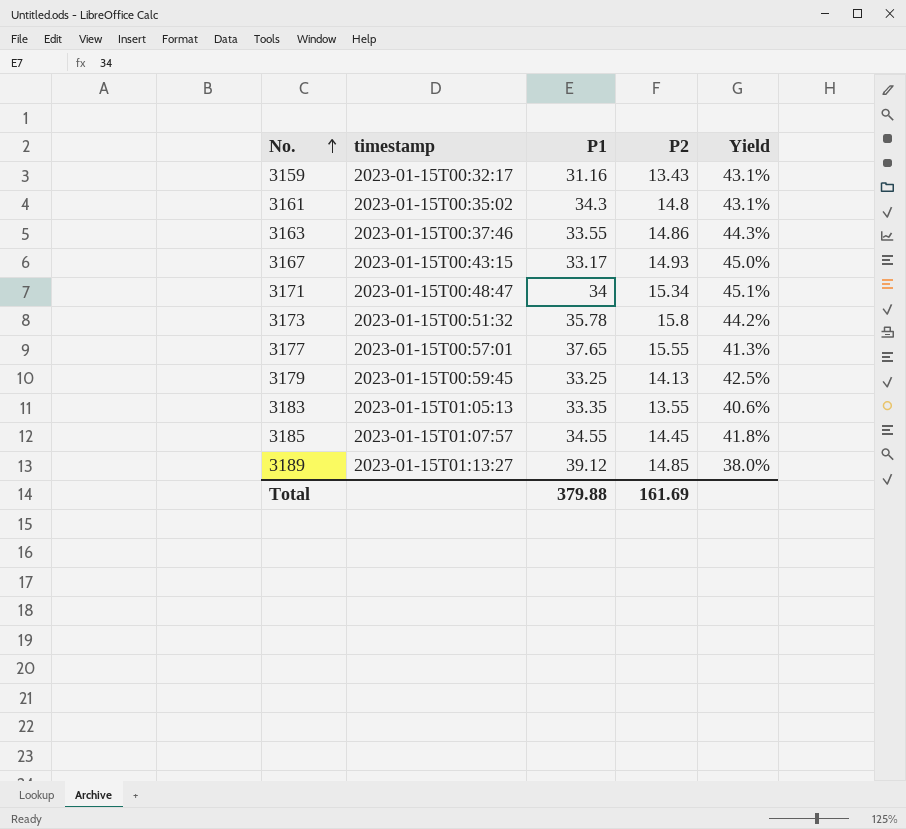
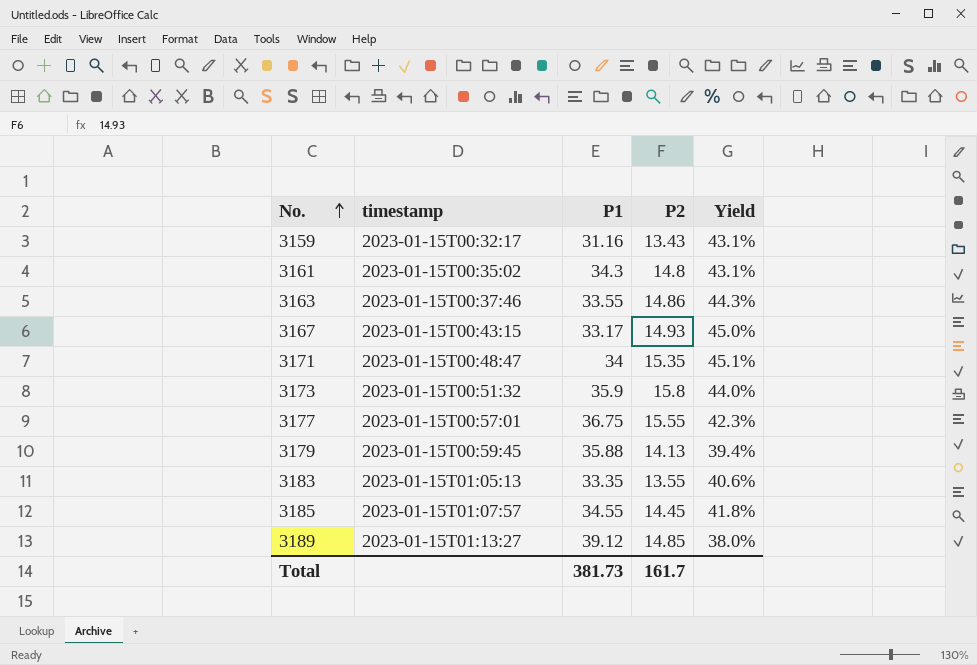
3171 | P2: 15.34 -> 15.35
3173 | P1: 35.78 -> 35.9
3173 | Yield: 44.2% -> 44.0%
3177 | P1: 37.65 -> 36.75
3177 | Yield: 41.3% -> 42.3%
3179 | P1: 33.25 -> 35.88
3179 | Yield: 42.5% -> 39.4%
Total | P1: 379.88 -> 381.73
Total | P2: 161.69 -> 161.7

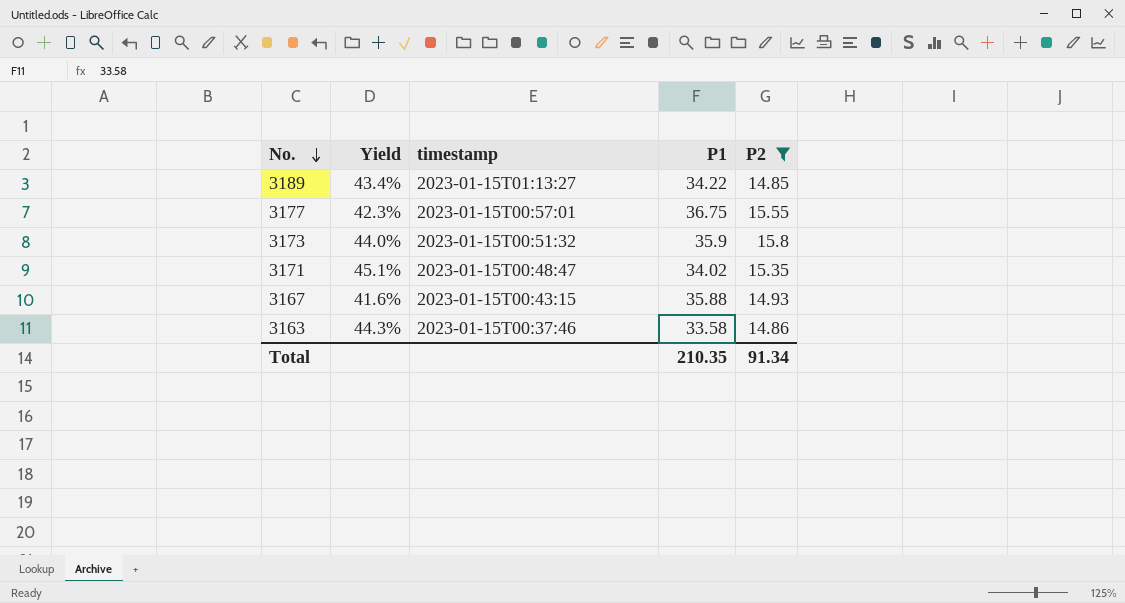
filter: none -> P2 >= 14.85
row order: No. ascending -> No. descending
column Yield | position: 5 -> 2
3189 | Yield: 38.0% -> 43.4%
3189 | P1: 39.12 -> 34.22
3171 | P1: 34 -> 34.02
3167 | Yield: 45.0% -> 41.6%
3167 | P1: 33.17 -> 35.88
3163 | P1: 33.55 -> 33.58
Total | P1: 381.73 -> 210.35
Total | P2: 161.7 -> 91.34

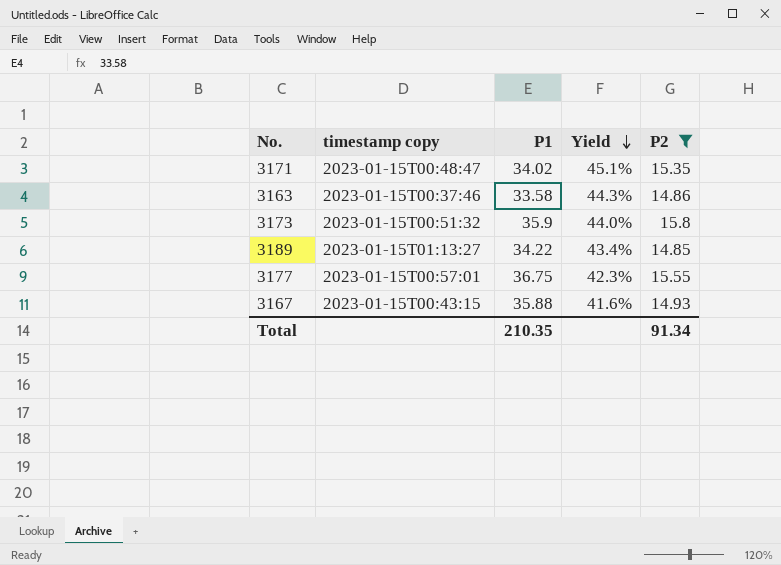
row order: No. descending -> Yield descending
column name: timestamp -> timestamp copy
column Yield | position: 2 -> 4

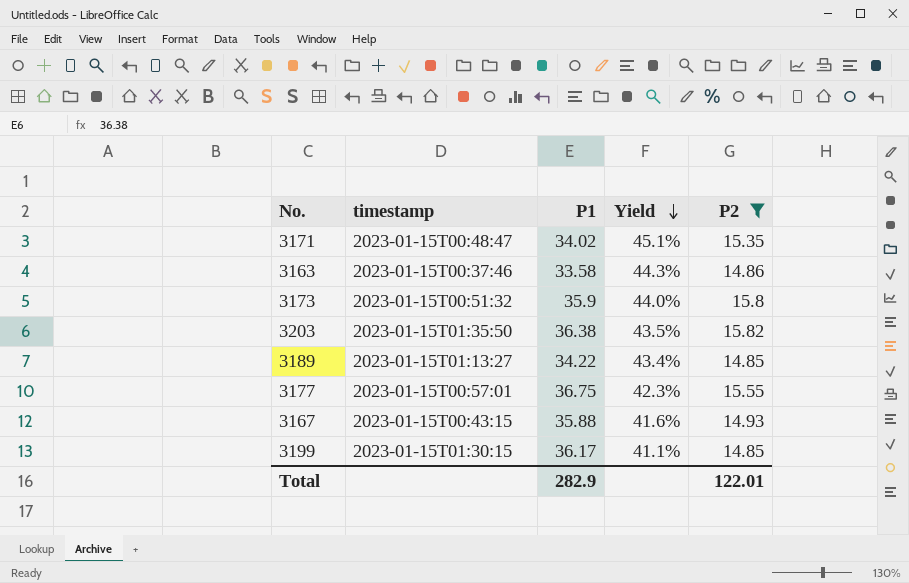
column name: timestamp copy -> timestamp
row 3203: none -> 2023-01-15T01:35:50 | 36.38 | 43.5% | 15.82
row 3199: none -> 2023-01-15T01:30:15 | 36.17 | 41.1% | 14.85
Total | P1: 210.35 -> 282.9
Total | P2: 91.34 -> 122.01

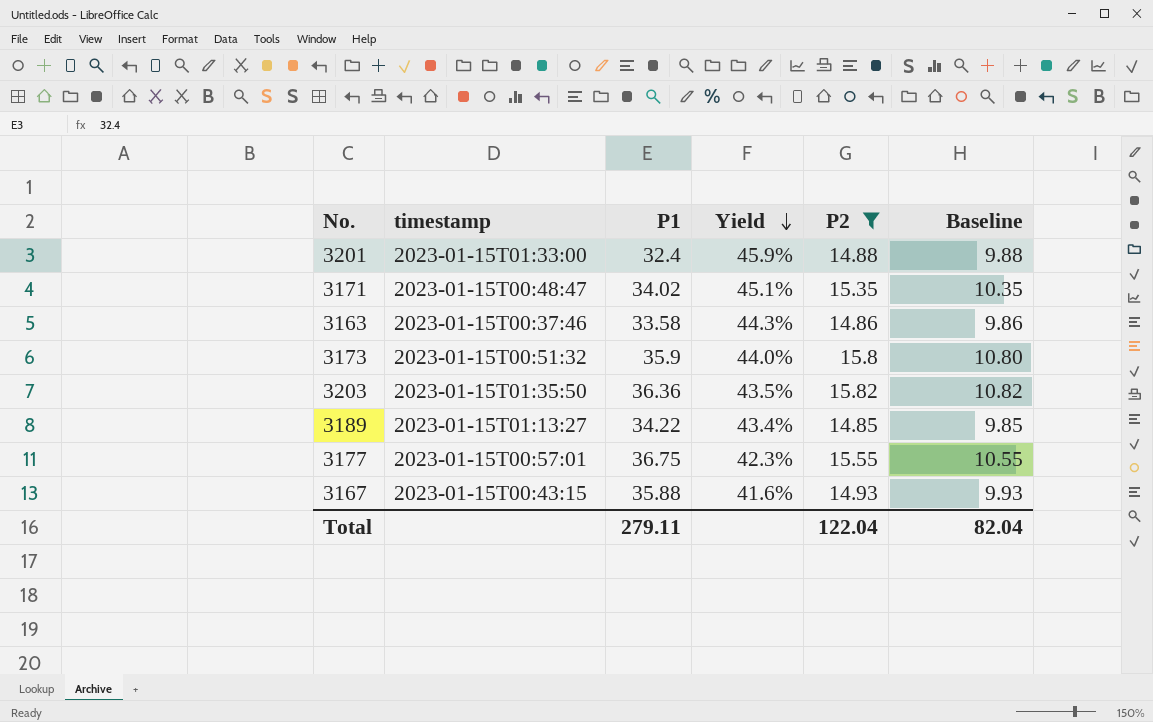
column Baseline | formula: none -> [P2] - 5
row 3199: 2023-01-15T01:30:15 | 36.17 | 41.1% | 14.85 -> none
row 3201: none -> 2023-01-15T01:33:00 | 32.4 | 45.9% | 14.88 | 9.88
3203 | P1: 36.38 -> 36.36
Total | P1: 282.9 -> 279.11
Total | P2: 122.01 -> 122.04

